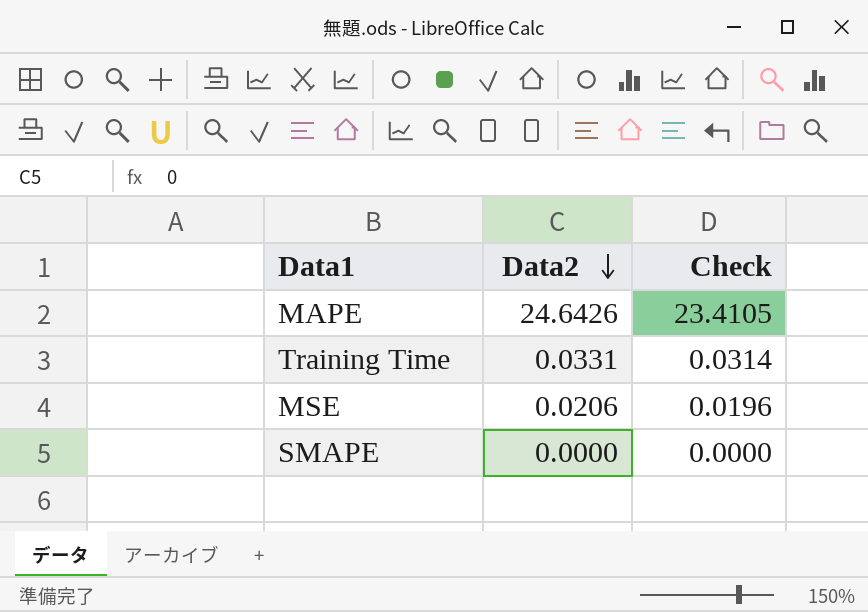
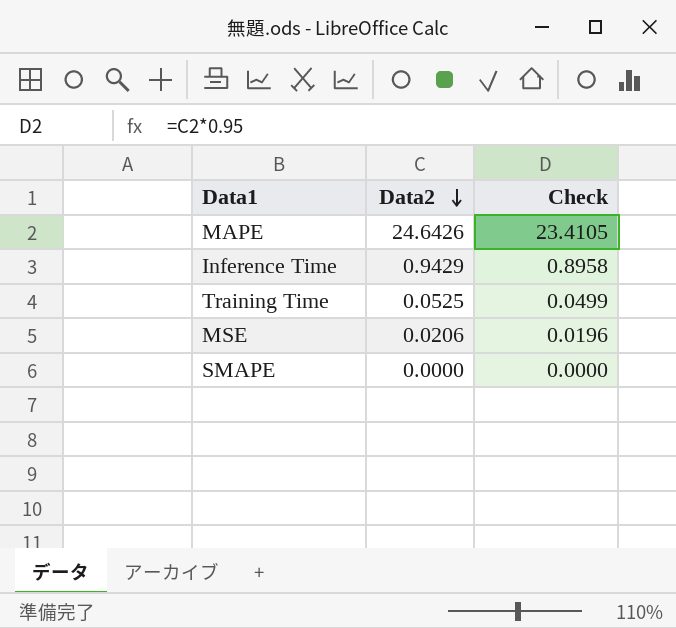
row Inference Time: none -> 0.9429 | 0.8958
Training Time | Data2: 0.0331 -> 0.0525
Training Time | Check: 0.0314 -> 0.0499

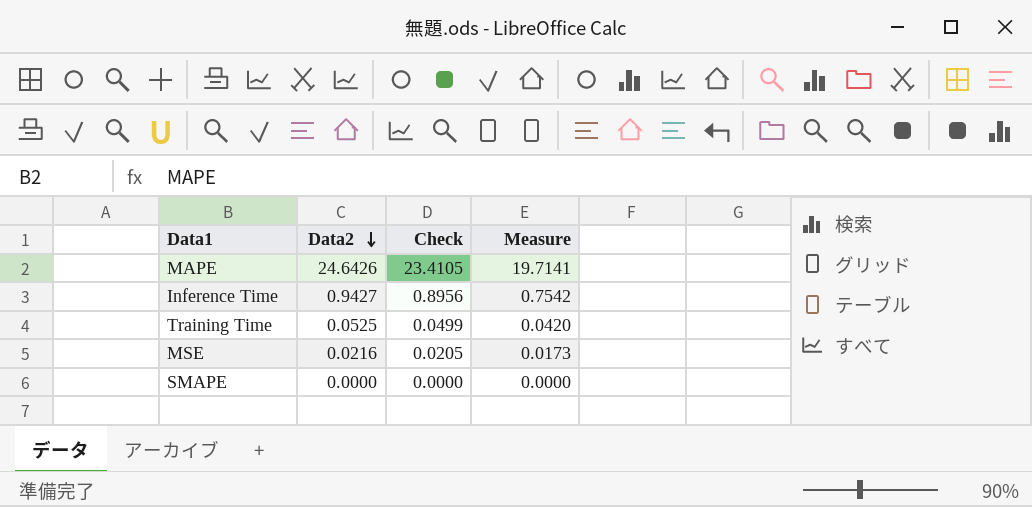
column Measure | formula: none -> [Data2] * 0.8
Inference Time | Data2: 0.9429 -> 0.9427
Inference Time | Check: 0.8958 -> 0.8956
MSE | Data2: 0.0206 -> 0.0216
MSE | Check: 0.0196 -> 0.0205

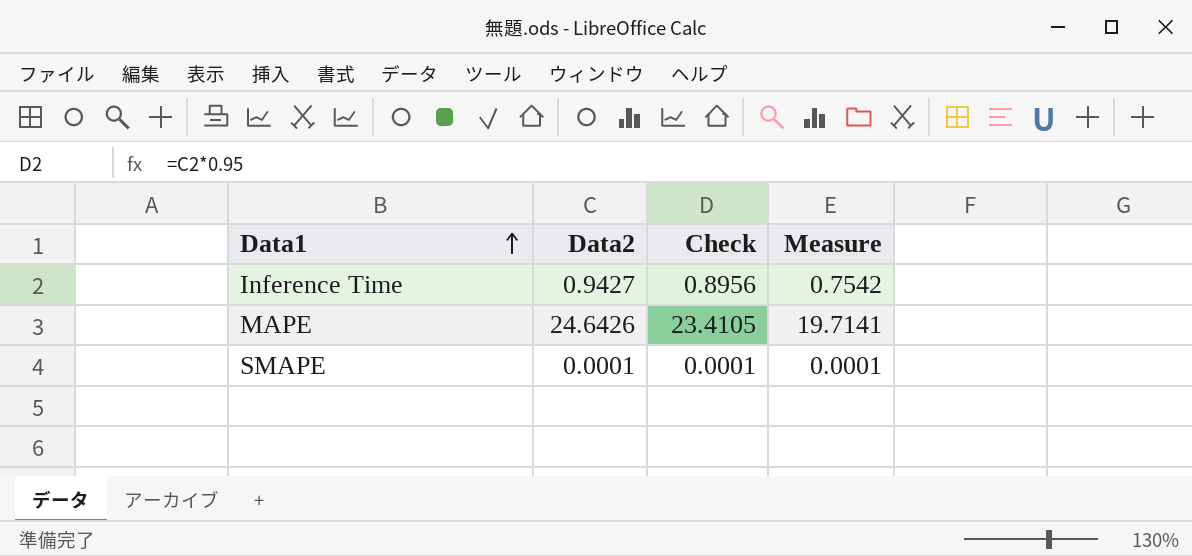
row order: Data2 descending -> Data1 ascending
row Training Time: 0.0525 | 0.0499 | 0.0420 -> none
row MSE: 0.0216 | 0.0205 | 0.0173 -> none
SMAPE | Data2: 0.0000 -> 0.0001
SMAPE | Check: 0.0000 -> 0.0001
SMAPE | Measure: 0.0000 -> 0.0001

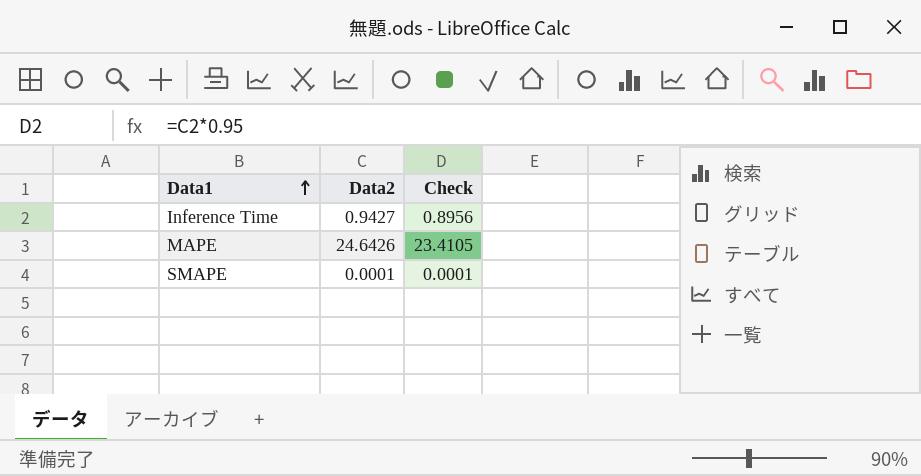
column Measure | formula: [Data2] * 0.8 -> none

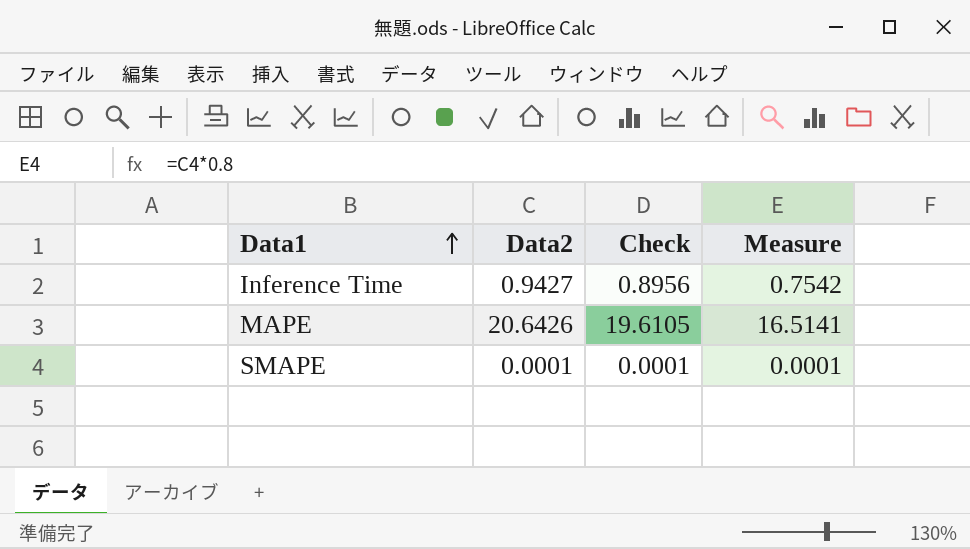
column Measure | formula: none -> [Data2] * 0.8
MAPE | Data2: 24.6426 -> 20.6426
MAPE | Check: 23.4105 -> 19.6105

